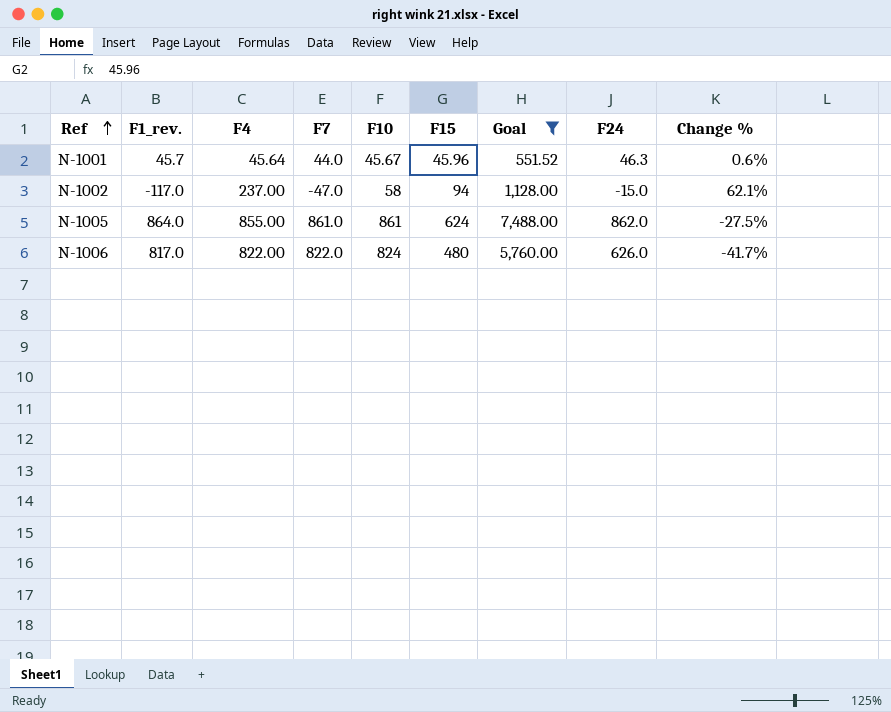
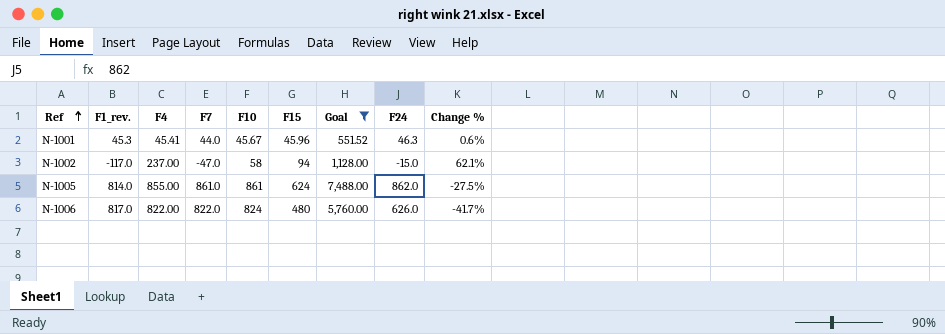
N-1001 | F1_rev.: 45.7 -> 45.3
N-1001 | F4: 45.64 -> 45.41
N-1005 | F1_rev.: 864.0 -> 814.0

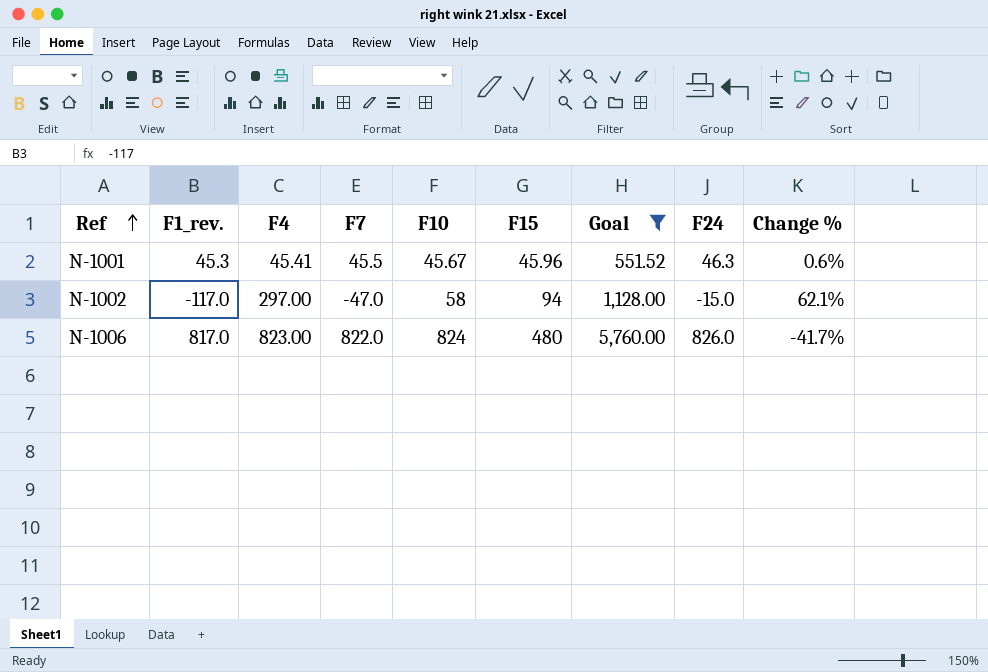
row N-1005: 814.0 | 855.00 | 861.0 | 861 | 624 | 7,488.00 | 862.0 | -27.5% -> none
N-1001 | F7: 44.0 -> 45.5
N-1002 | F4: 237.00 -> 297.00
N-1006 | F4: 822.00 -> 823.00
N-1006 | F24: 626.0 -> 826.0

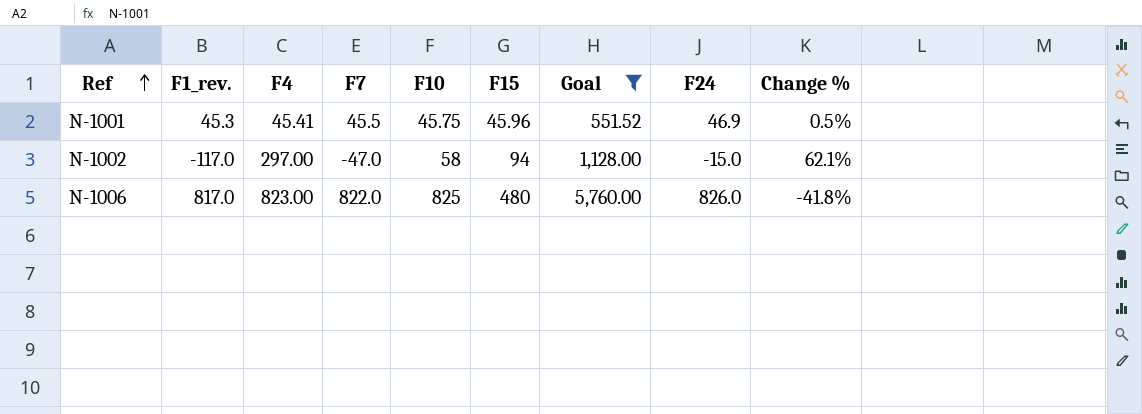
N-1001 | F10: 45.67 -> 45.75
N-1001 | F24: 46.3 -> 46.9
N-1001 | Change %: 0.6% -> 0.5%
N-1006 | F10: 824 -> 825
N-1006 | Change %: -41.7% -> -41.8%

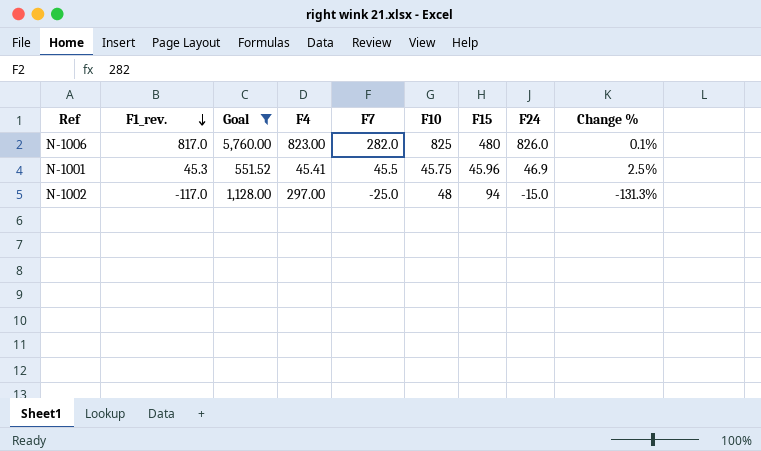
row order: Ref ascending -> F1_rev. descending
column Goal | position: 7 -> 3
column Change % | formula: ([F15] - [F10]) / [F10] -> ([F24] - [F10]) / [F10]
N-1006 | F7: 822.0 -> 282.0
N-1002 | F7: -47.0 -> -25.0
N-1002 | F10: 58 -> 48

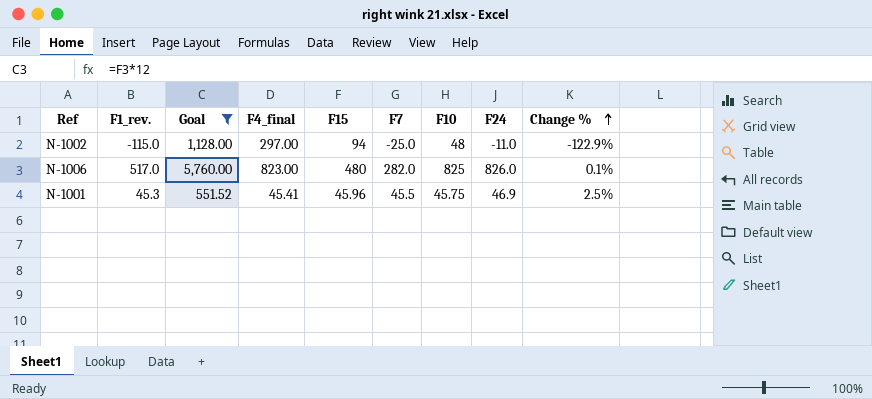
row order: F1_rev. descending -> Change % ascending
column name: F4 -> F4_final
column F15 | position: 7 -> 5
N-1002 | F1_rev.: -117.0 -> -115.0
N-1002 | F24: -15.0 -> -11.0
N-1002 | Change %: -131.3% -> -122.9%
N-1006 | F1_rev.: 817.0 -> 517.0

